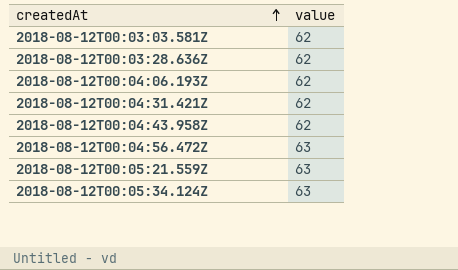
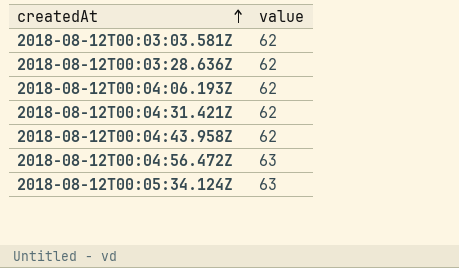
row 2018-08-12T00:05:21.559Z: 63 -> none

